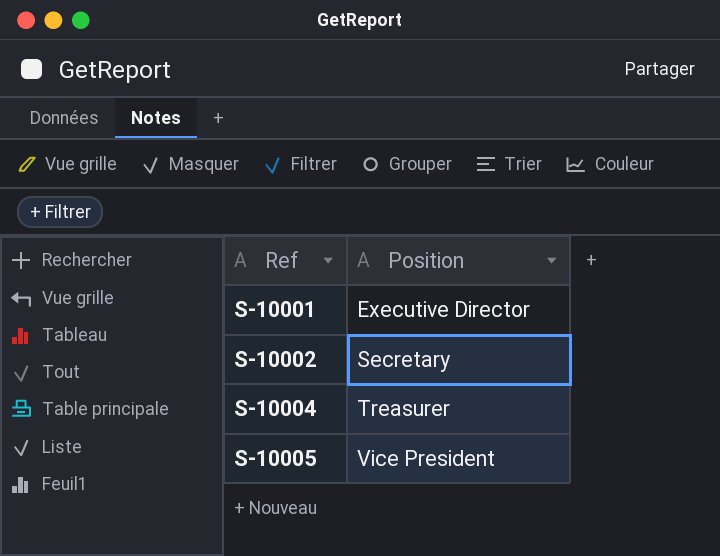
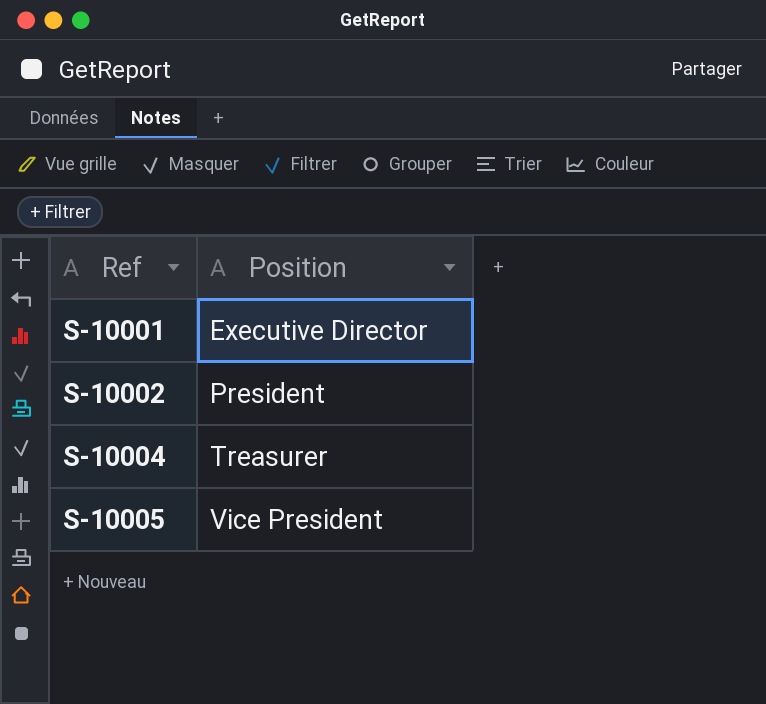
S-10002 | Position: Secretary -> President

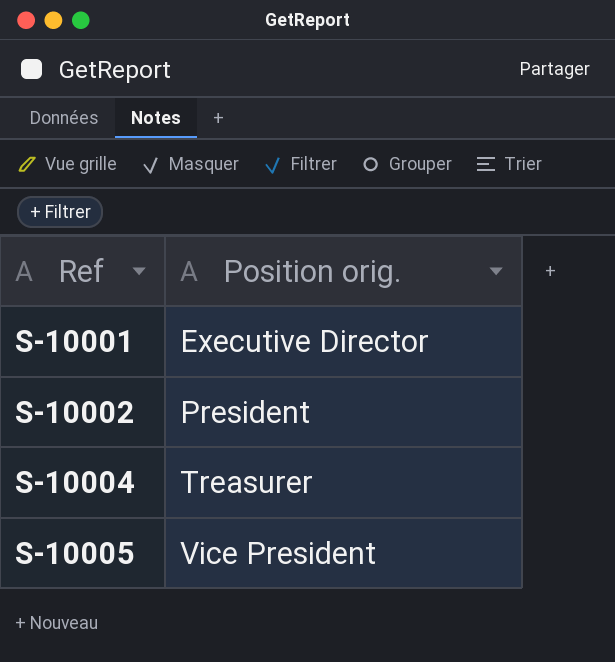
column name: Position -> Position orig.

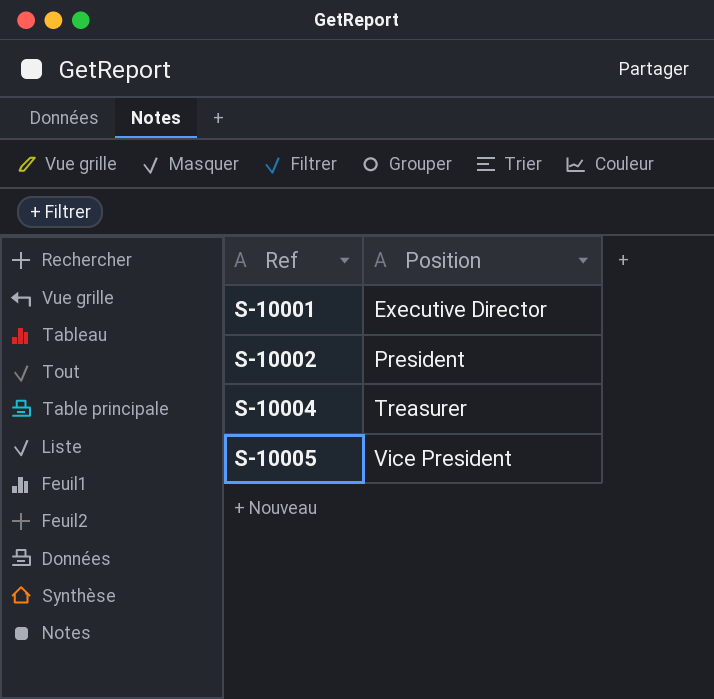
column name: Position orig. -> Position

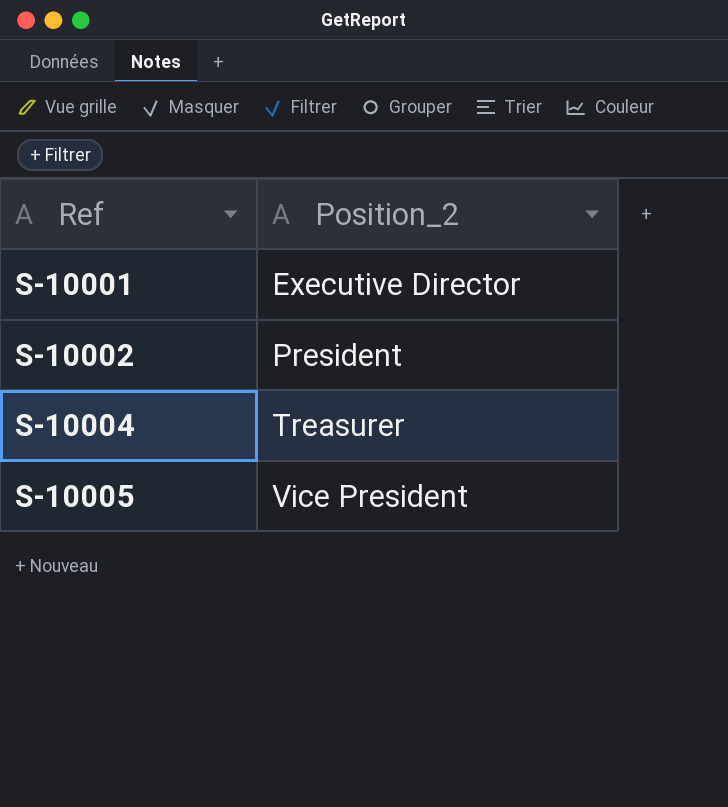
column name: Position -> Position_2

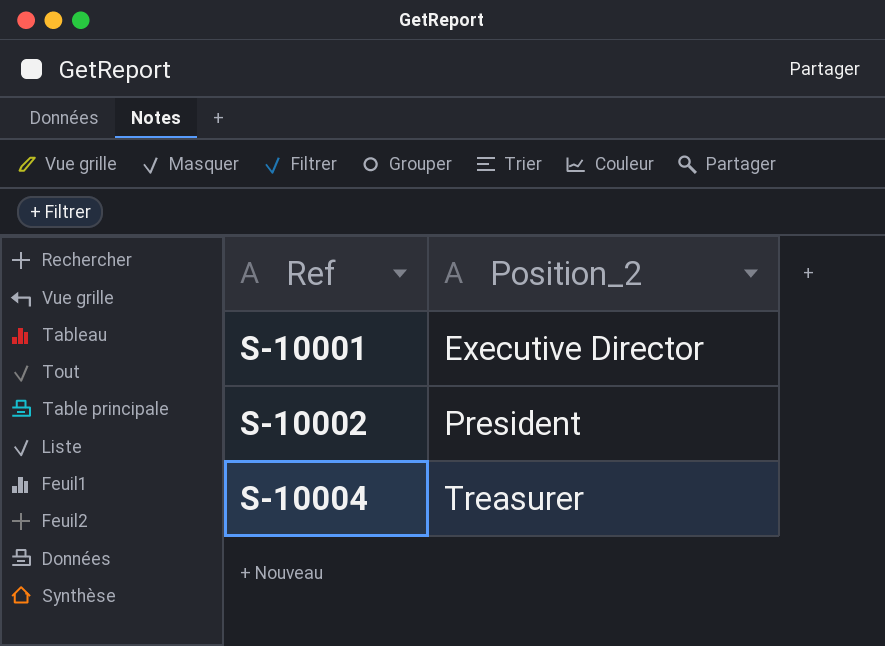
row S-10005: Vice President -> none

